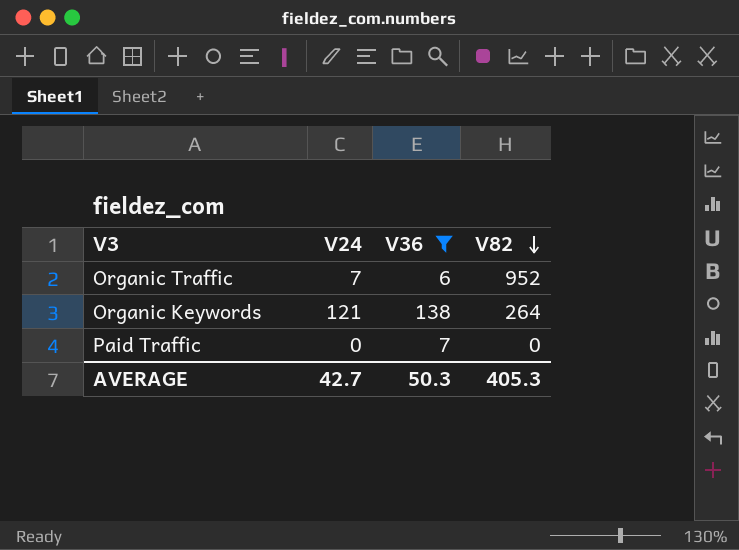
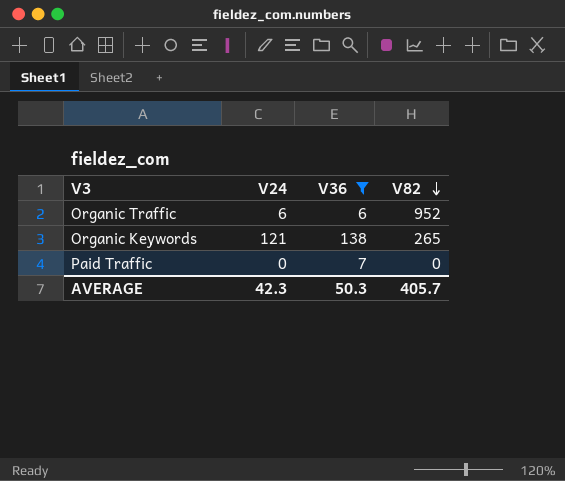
Organic Traffic | V24: 7 -> 6
Organic Keywords | V82: 264 -> 265
AVERAGE | V24: 42.7 -> 42.3
AVERAGE | V82: 405.3 -> 405.7

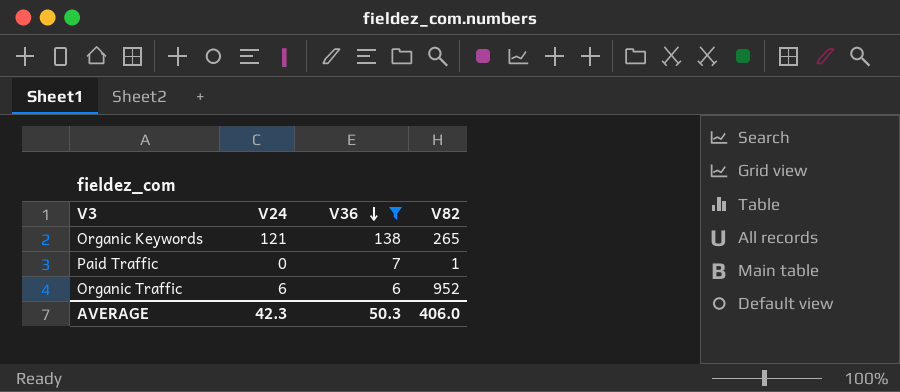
row order: V82 descending -> V36 descending
Paid Traffic | V82: 0 -> 1
AVERAGE | V82: 405.7 -> 406.0

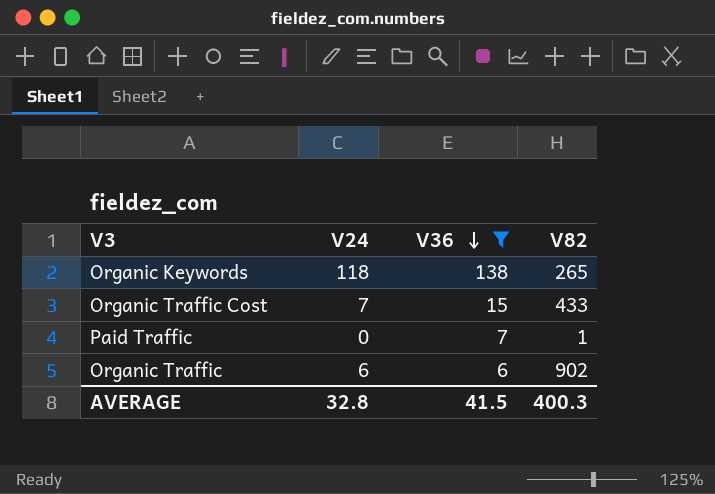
Organic Keywords | V24: 121 -> 118
row Organic Traffic Cost: none -> 7 | 15 | 433
Organic Traffic | V82: 952 -> 902
AVERAGE | V24: 42.3 -> 32.8
AVERAGE | V36: 50.3 -> 41.5
AVERAGE | V82: 406.0 -> 400.3

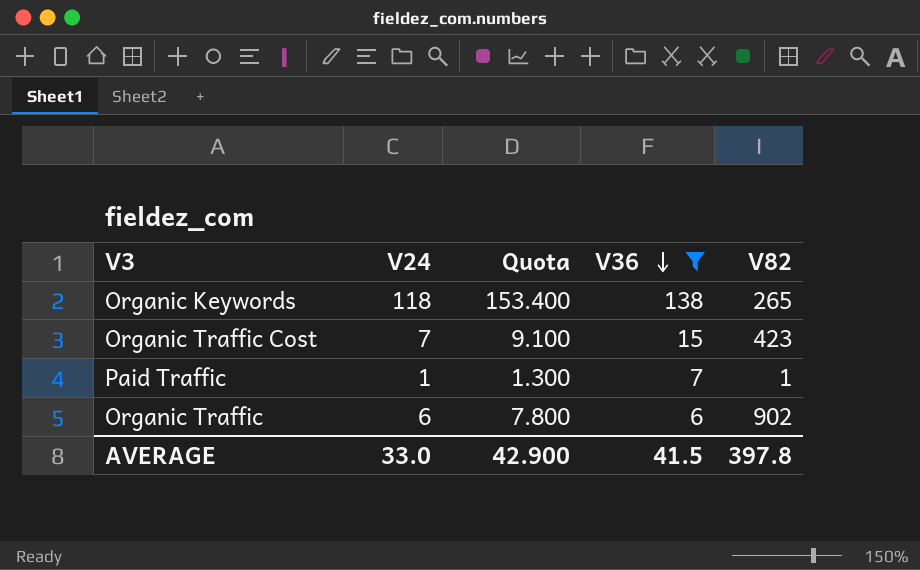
column Quota | formula: none -> [V24] * 1.3
Organic Traffic Cost | V82: 433 -> 423
Paid Traffic | V24: 0 -> 1
AVERAGE | V24: 32.8 -> 33.0
AVERAGE | V82: 400.3 -> 397.8

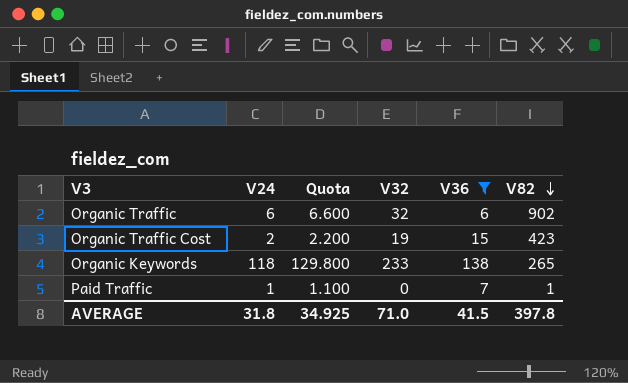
row order: V36 descending -> V82 descending
column Quota | formula: [V24] * 1.3 -> [V24] * 1.1
column V32 | position: none -> 4
Organic Traffic Cost | V24: 7 -> 2
AVERAGE | V24: 33.0 -> 31.8
AVERAGE | Quota: 42.900 -> 34.925

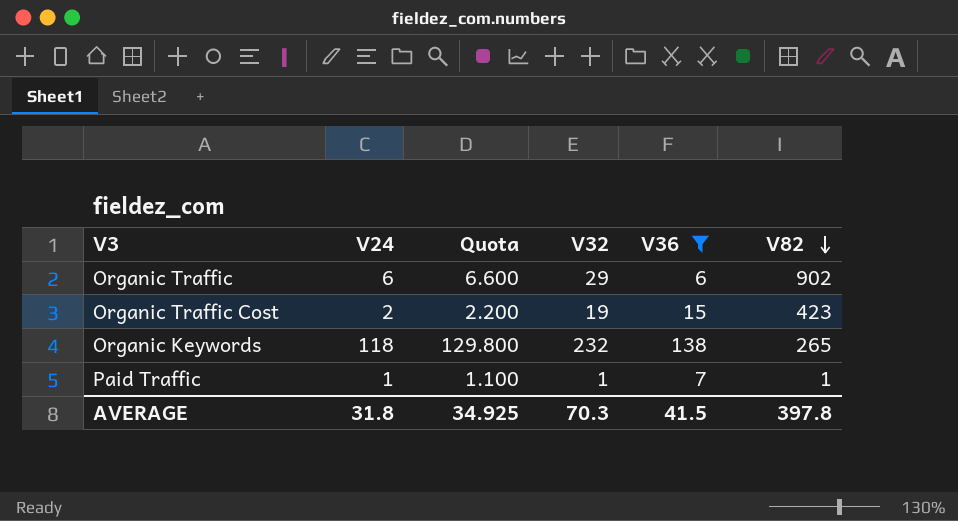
Organic Traffic | V32: 32 -> 29
Organic Keywords | V32: 233 -> 232
Paid Traffic | V32: 0 -> 1
AVERAGE | V32: 71.0 -> 70.3

